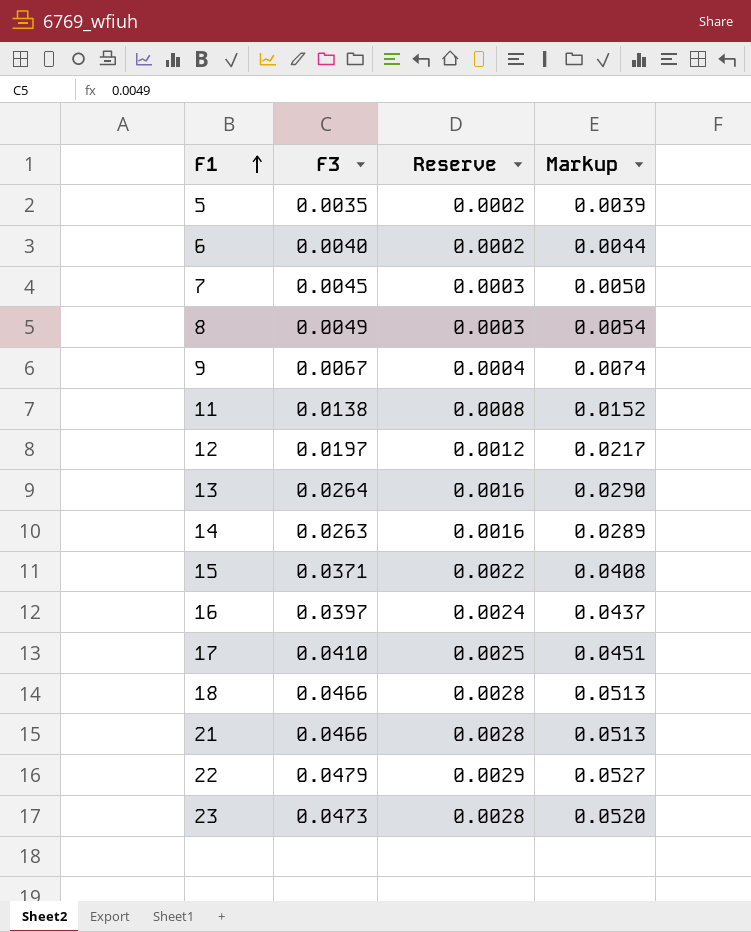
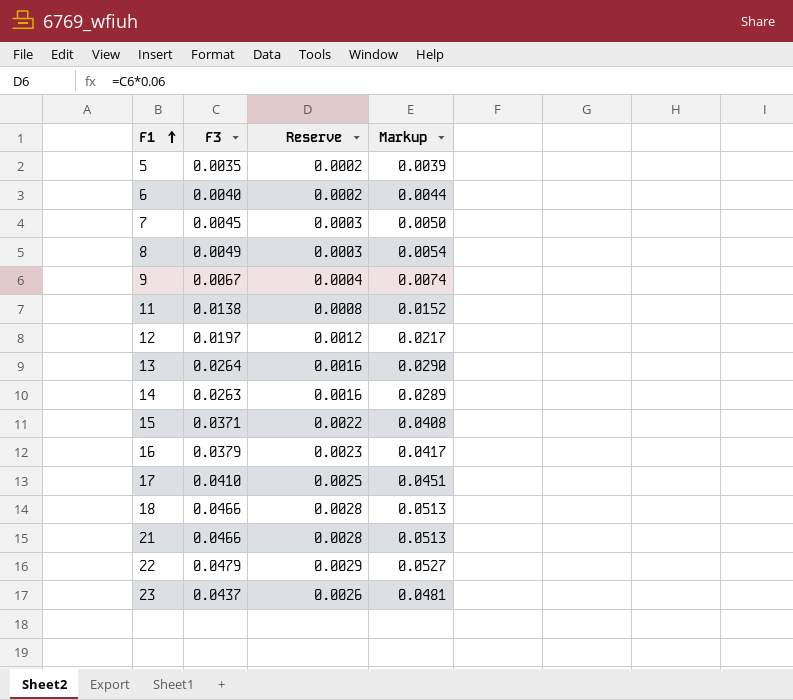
16 | F3: 0.0397 -> 0.0379
16 | Reserve: 0.0024 -> 0.0023
16 | Markup: 0.0437 -> 0.0417
23 | F3: 0.0473 -> 0.0437
23 | Reserve: 0.0028 -> 0.0026
23 | Markup: 0.0520 -> 0.0481

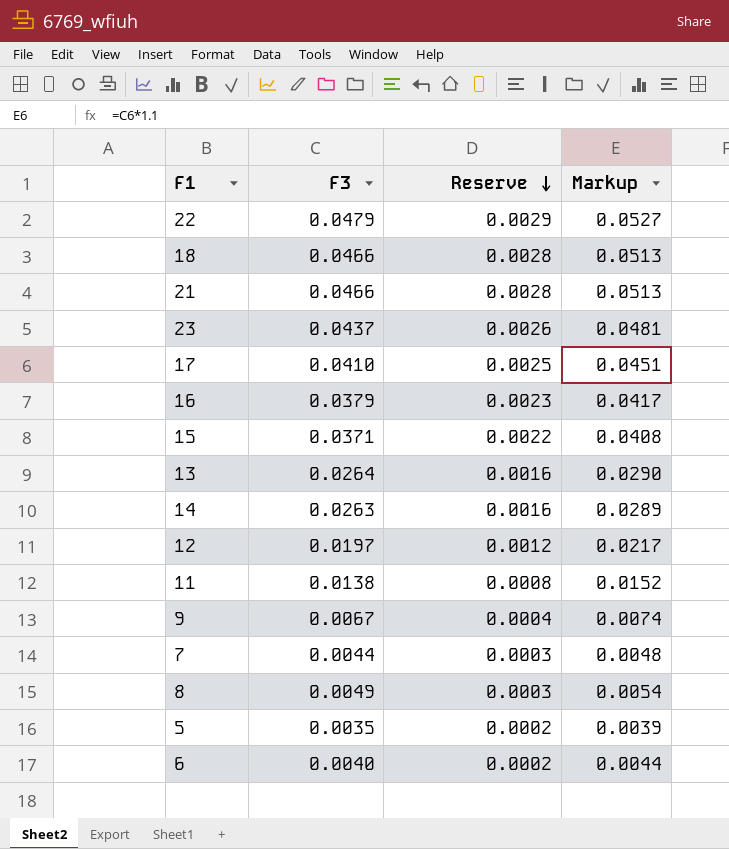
row order: F1 ascending -> Reserve descending
7 | F3: 0.0045 -> 0.0044
7 | Markup: 0.0050 -> 0.0048

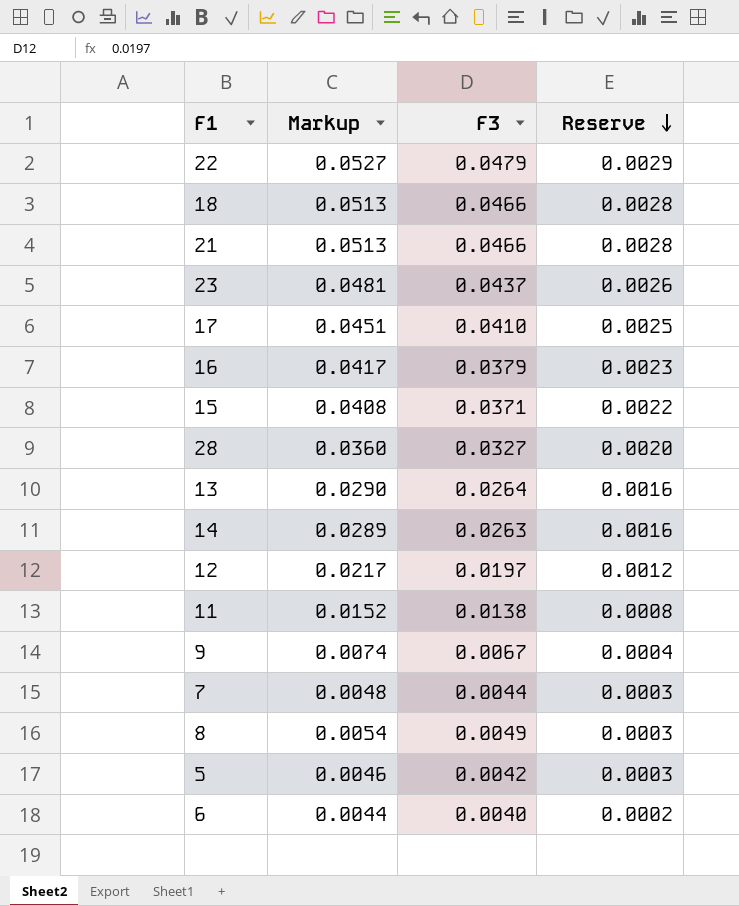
column Markup | position: 4 -> 2
row 28: none -> 0.0360 | 0.0327 | 0.0020
5 | Markup: 0.0039 -> 0.0046
5 | F3: 0.0035 -> 0.0042
5 | Reserve: 0.0002 -> 0.0003

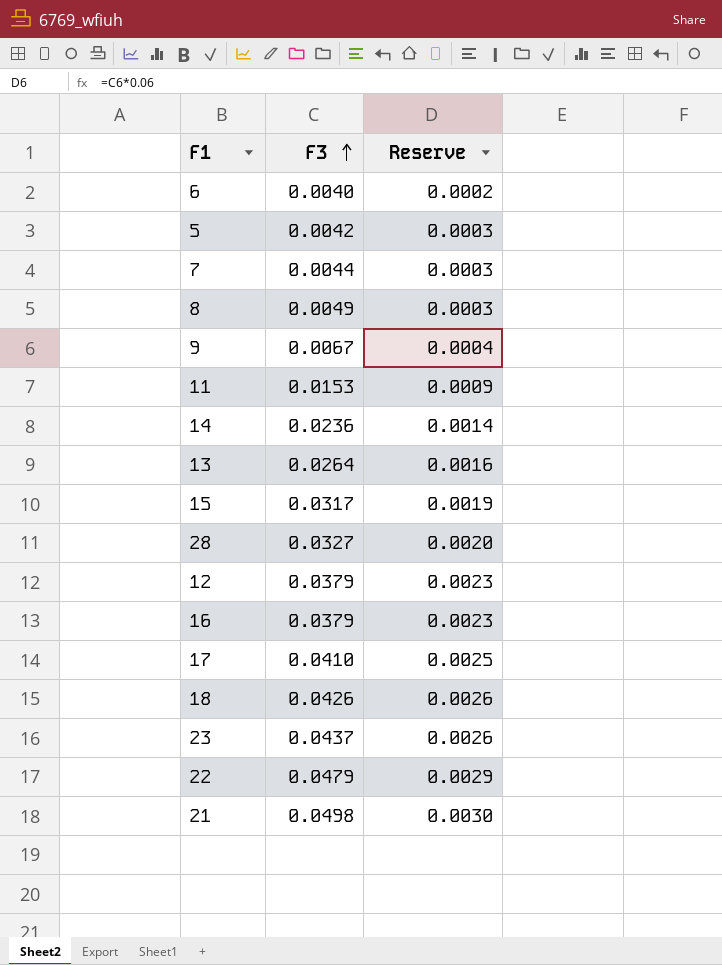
row order: Reserve descending -> F3 ascending
column Markup | formula: [F3] * 1.1 -> none
11 | F3: 0.0138 -> 0.0153
11 | Reserve: 0.0008 -> 0.0009
14 | F3: 0.0263 -> 0.0236
14 | Reserve: 0.0016 -> 0.0014
15 | F3: 0.0371 -> 0.0317
15 | Reserve: 0.0022 -> 0.0019
12 | F3: 0.0197 -> 0.0379
12 | Reserve: 0.0012 -> 0.0023
18 | F3: 0.0466 -> 0.0426
18 | Reserve: 0.0028 -> 0.0026
21 | F3: 0.0466 -> 0.0498
21 | Reserve: 0.0028 -> 0.0030

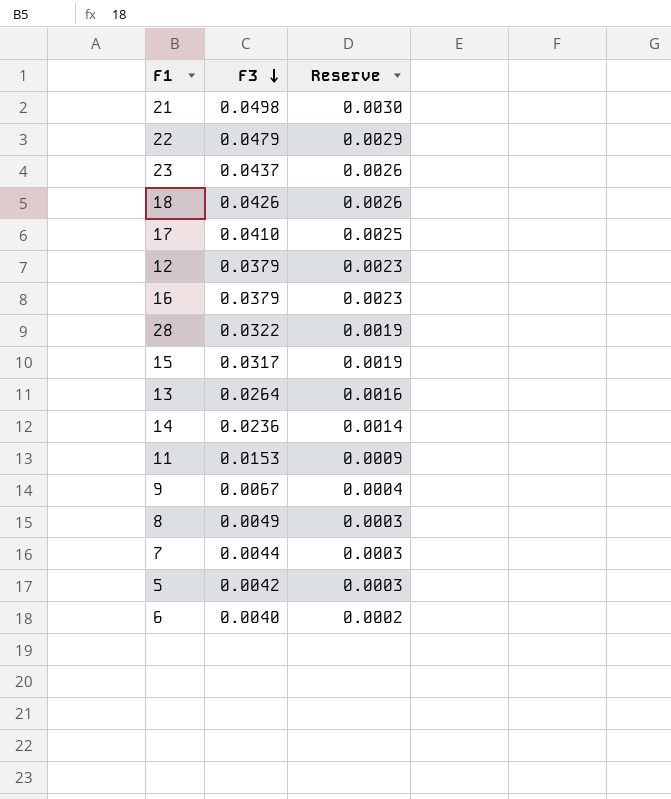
row order: F3 ascending -> F3 descending
28 | F3: 0.0327 -> 0.0322
28 | Reserve: 0.0020 -> 0.0019

